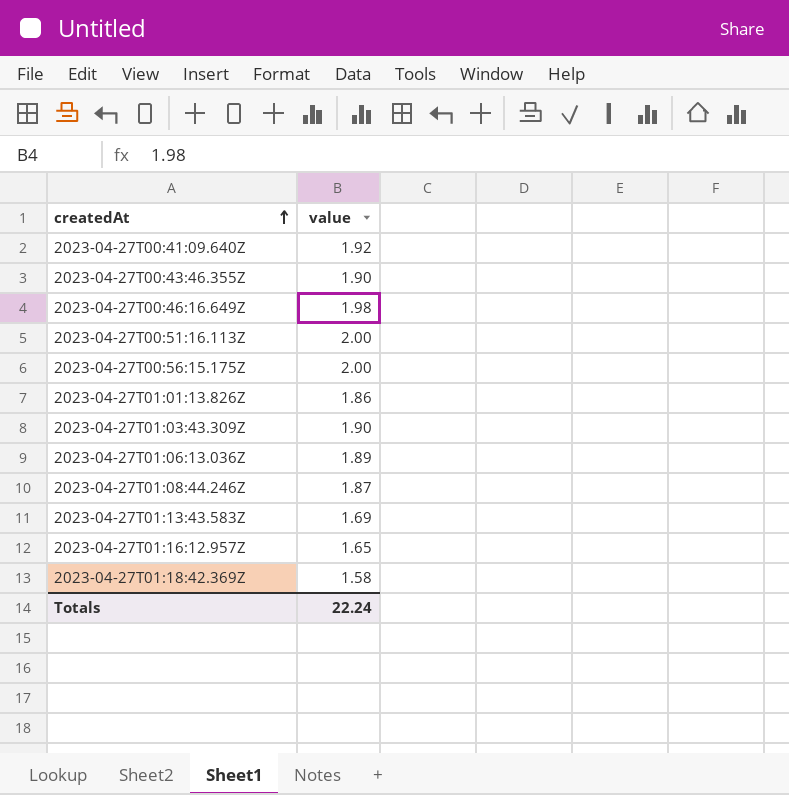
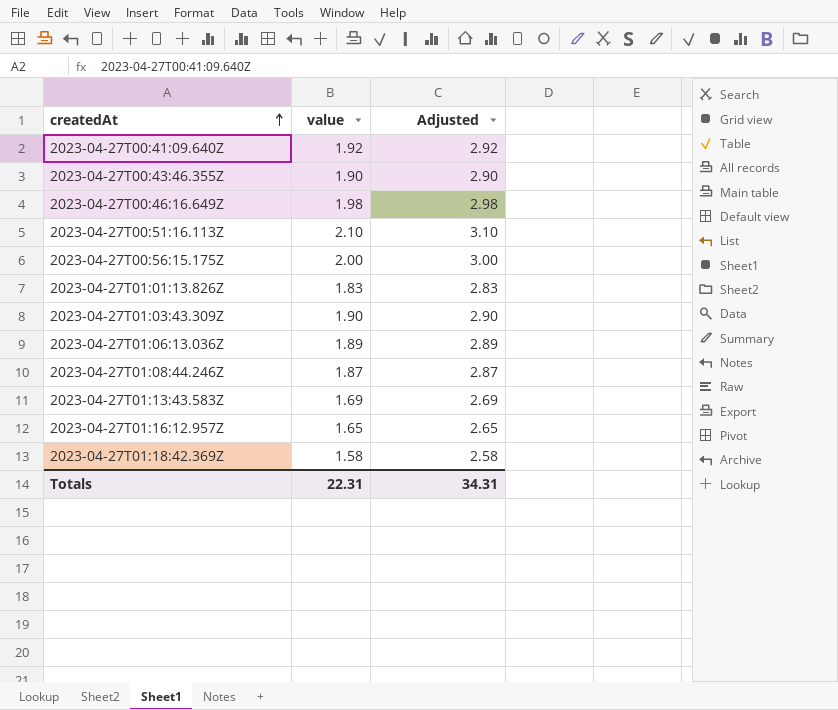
column Adjusted | formula: none -> [value] + 1
2023-04-27T00:51:16.113Z | value: 2.00 -> 2.10
2023-04-27T01:01:13.826Z | value: 1.86 -> 1.83
Totals | value: 22.24 -> 22.31

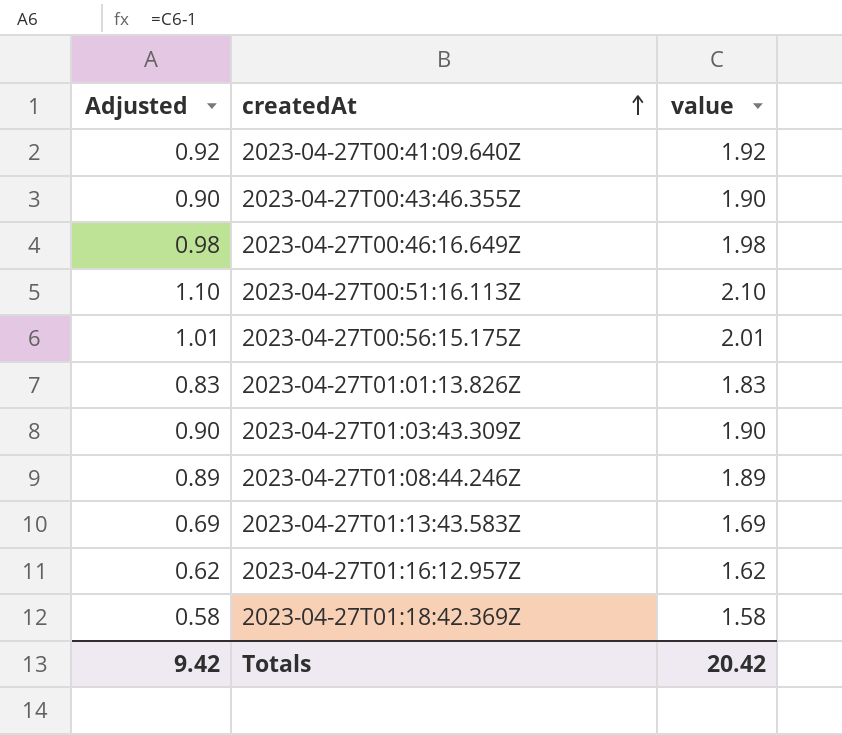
column Adjusted | formula: [value] + 1 -> [value] - 1
column Adjusted | position: 3 -> 1
row 2023-04-27T01:06:13.036Z: 1.89 | 2.89 -> none
2023-04-27T00:56:15.175Z | value: 2.00 -> 2.01
2023-04-27T01:08:44.246Z | value: 1.87 -> 1.89
2023-04-27T01:16:12.957Z | value: 1.65 -> 1.62
Totals | Adjusted: 34.31 -> 9.42
Totals | value: 22.31 -> 20.42

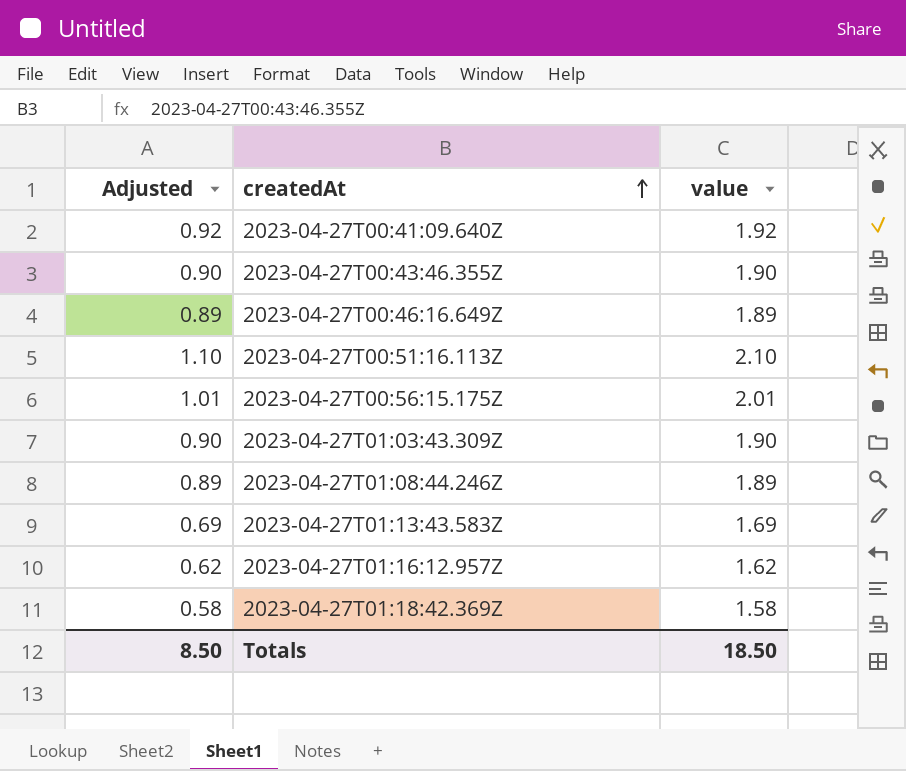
row 2023-04-27T01:01:13.826Z: 0.83 | 1.83 -> none
2023-04-27T00:46:16.649Z | Adjusted: 0.98 -> 0.89
2023-04-27T00:46:16.649Z | value: 1.98 -> 1.89
Totals | Adjusted: 9.42 -> 8.50
Totals | value: 20.42 -> 18.50

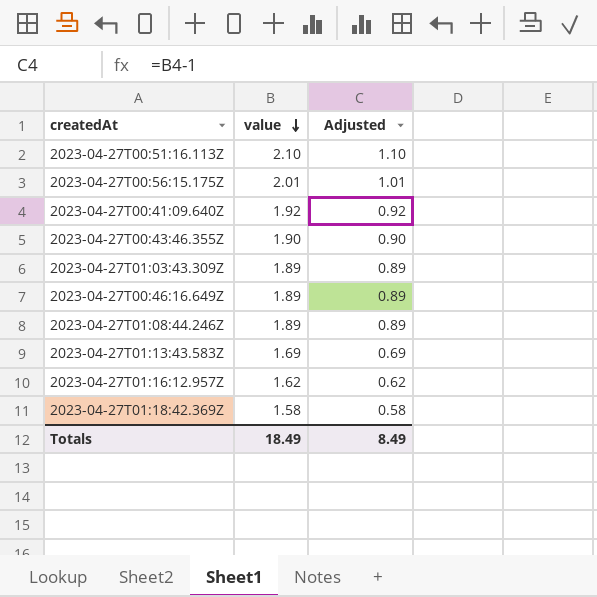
row order: createdAt ascending -> value descending
column Adjusted | position: 1 -> 3
2023-04-27T01:03:43.309Z | value: 1.90 -> 1.89
2023-04-27T01:03:43.309Z | Adjusted: 0.90 -> 0.89
Totals | value: 18.50 -> 18.49
Totals | Adjusted: 8.50 -> 8.49

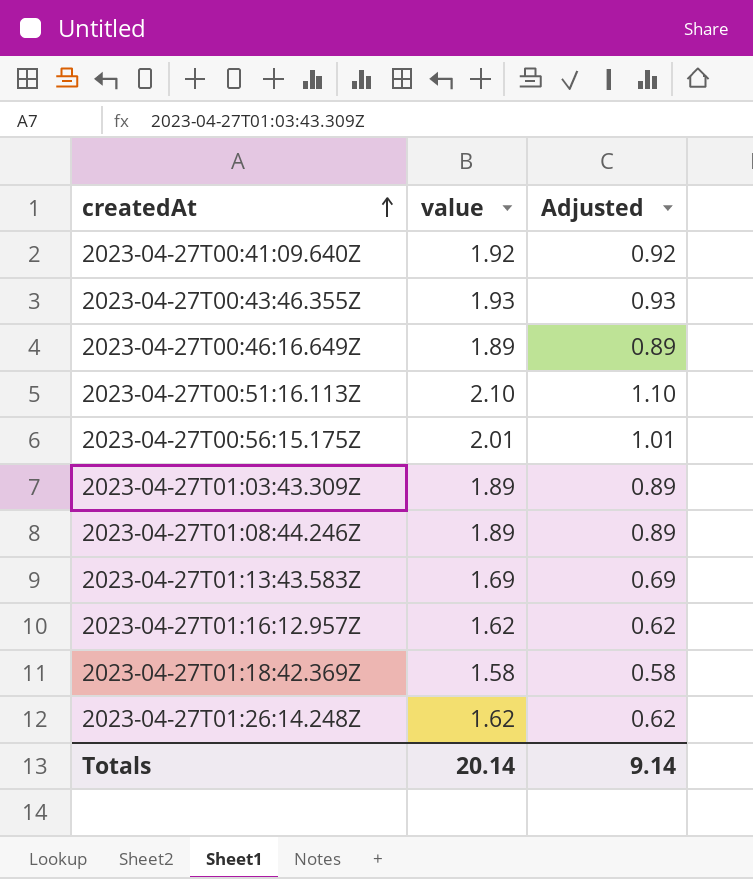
row order: value descending -> createdAt ascending
2023-04-27T00:43:46.355Z | value: 1.90 -> 1.93
2023-04-27T00:43:46.355Z | Adjusted: 0.90 -> 0.93
row 2023-04-27T01:26:14.248Z: none -> 1.62 | 0.62
Totals | value: 18.49 -> 20.14
Totals | Adjusted: 8.49 -> 9.14

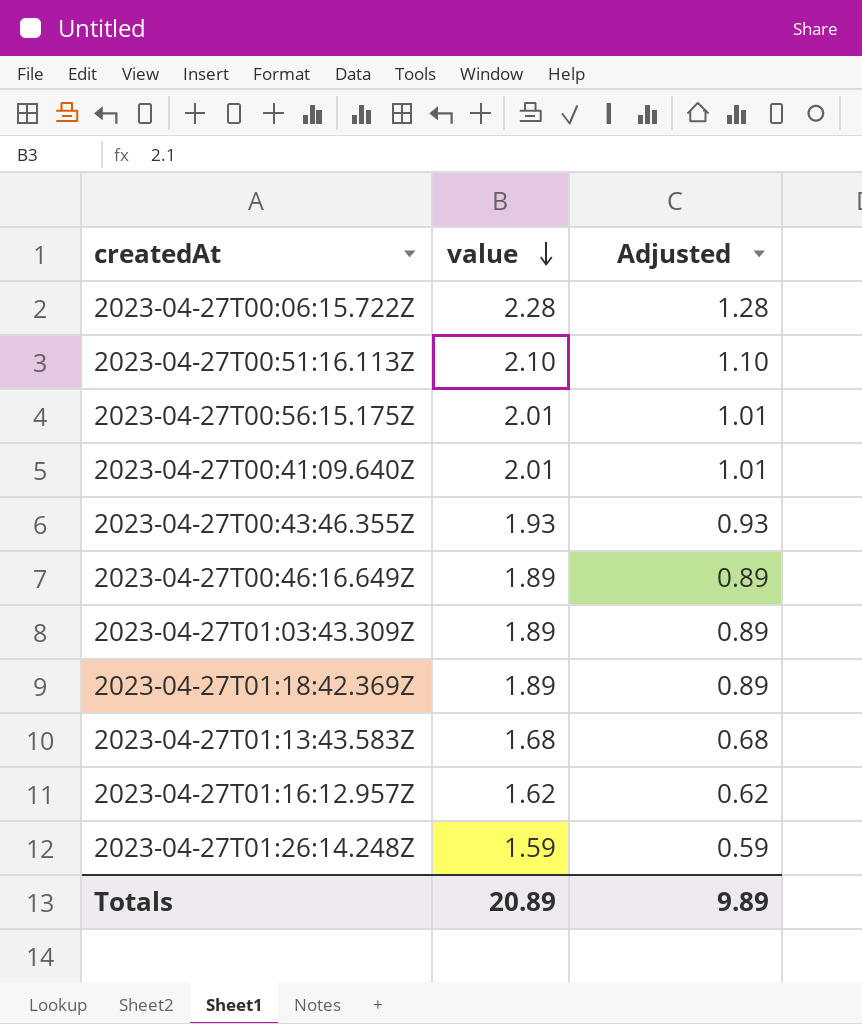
row order: createdAt ascending -> value descending
row 2023-04-27T01:08:44.246Z: 1.89 | 0.89 -> none
row 2023-04-27T00:06:15.722Z: none -> 2.28 | 1.28
2023-04-27T00:41:09.640Z | value: 1.92 -> 2.01
2023-04-27T00:41:09.640Z | Adjusted: 0.92 -> 1.01
2023-04-27T01:18:42.369Z | value: 1.58 -> 1.89
2023-04-27T01:18:42.369Z | Adjusted: 0.58 -> 0.89
2023-04-27T01:13:43.583Z | value: 1.69 -> 1.68
2023-04-27T01:13:43.583Z | Adjusted: 0.69 -> 0.68
2023-04-27T01:26:14.248Z | value: 1.62 -> 1.59
2023-04-27T01:26:14.248Z | Adjusted: 0.62 -> 0.59
Totals | value: 20.14 -> 20.89
Totals | Adjusted: 9.14 -> 9.89

